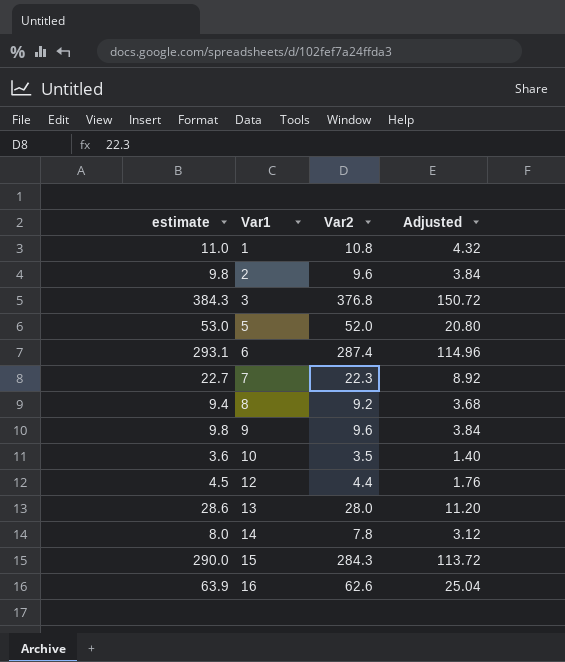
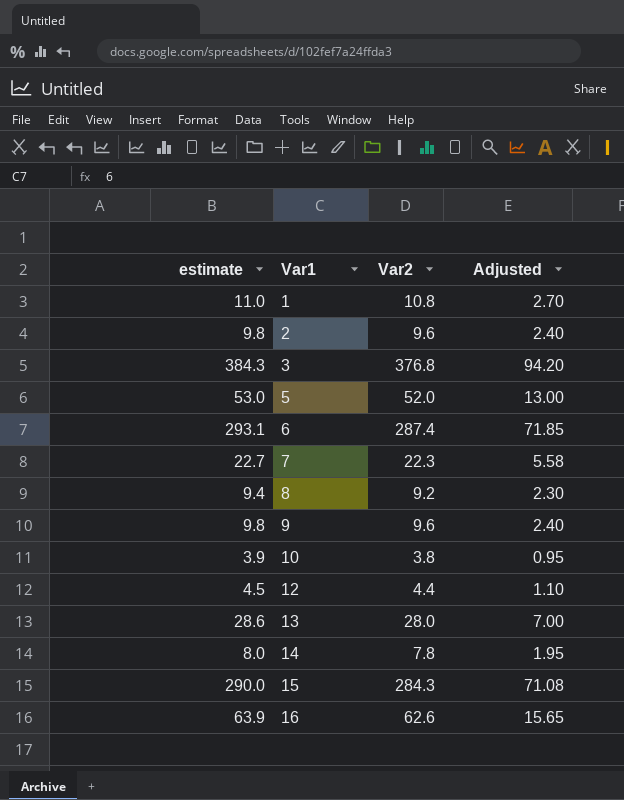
column Adjusted | formula: [Var2] * 0.4 -> [Var2] * 0.25
10 | estimate: 3.6 -> 3.9
10 | Var2: 3.5 -> 3.8

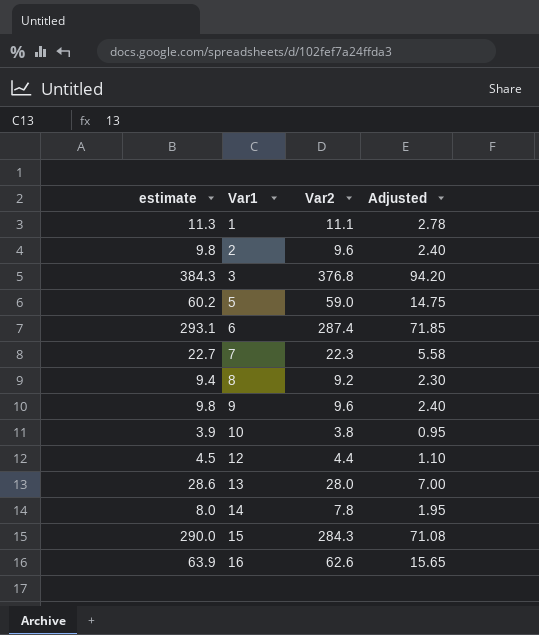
1 | estimate: 11.0 -> 11.3
1 | Var2: 10.8 -> 11.1
1 | Adjusted: 2.70 -> 2.78
5 | estimate: 53.0 -> 60.2
5 | Var2: 52.0 -> 59.0
5 | Adjusted: 13.00 -> 14.75

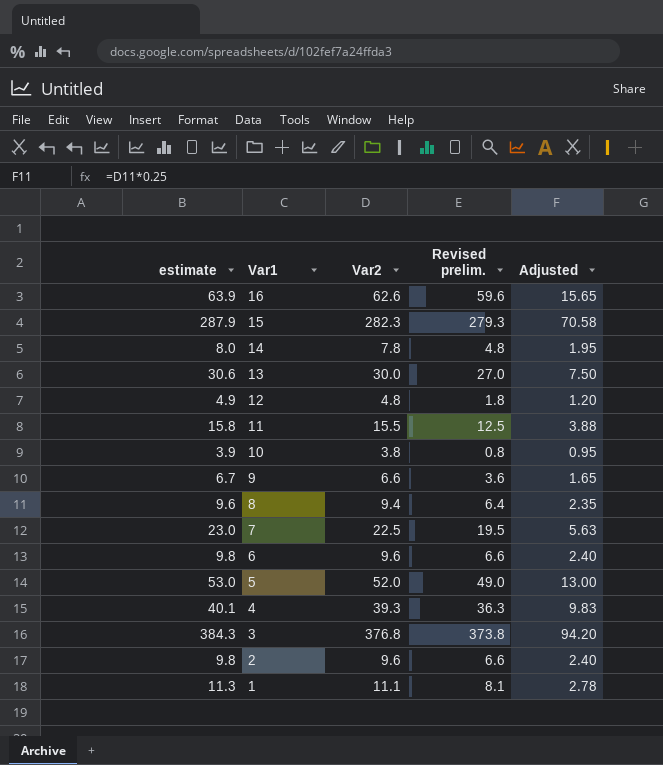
row order: Var1 ascending -> Var1 descending
column Revised prelim. | formula: none -> [Var2] - 3
15 | estimate: 290.0 -> 287.9
15 | Var2: 284.3 -> 282.3
15 | Adjusted: 71.08 -> 70.58
13 | estimate: 28.6 -> 30.6
13 | Var2: 28.0 -> 30.0
13 | Adjusted: 7.00 -> 7.50
12 | estimate: 4.5 -> 4.9
12 | Var2: 4.4 -> 4.8
12 | Adjusted: 1.10 -> 1.20
row 11: none -> 15.8 | 15.5 | 12.5 | 3.88
9 | estimate: 9.8 -> 6.7
9 | Var2: 9.6 -> 6.6
9 | Adjusted: 2.40 -> 1.65
8 | estimate: 9.4 -> 9.6
8 | Var2: 9.2 -> 9.4
8 | Adjusted: 2.30 -> 2.35
7 | estimate: 22.7 -> 23.0
7 | Var2: 22.3 -> 22.5
7 | Adjusted: 5.58 -> 5.63
6 | estimate: 293.1 -> 9.8
6 | Var2: 287.4 -> 9.6
6 | Adjusted: 71.85 -> 2.40
5 | estimate: 60.2 -> 53.0
5 | Var2: 59.0 -> 52.0
5 | Adjusted: 14.75 -> 13.00
row 4: none -> 40.1 | 39.3 | 36.3 | 9.83

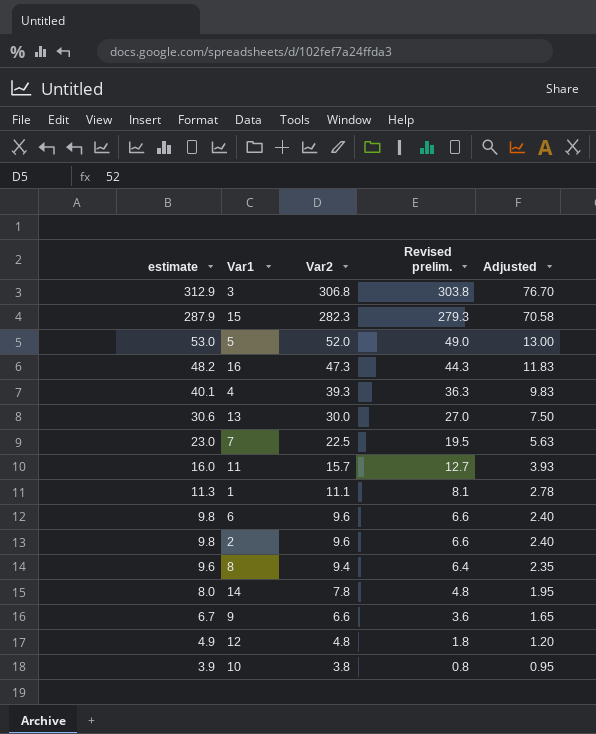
row order: Var1 descending -> estimate descending
3 | estimate: 384.3 -> 312.9
3 | Var2: 376.8 -> 306.8
3 | Revised prelim.: 373.8 -> 303.8
3 | Adjusted: 94.20 -> 76.70
16 | estimate: 63.9 -> 48.2
16 | Var2: 62.6 -> 47.3
16 | Revised prelim.: 59.6 -> 44.3
16 | Adjusted: 15.65 -> 11.83
11 | estimate: 15.8 -> 16.0
11 | Var2: 15.5 -> 15.7
11 | Revised prelim.: 12.5 -> 12.7
11 | Adjusted: 3.88 -> 3.93

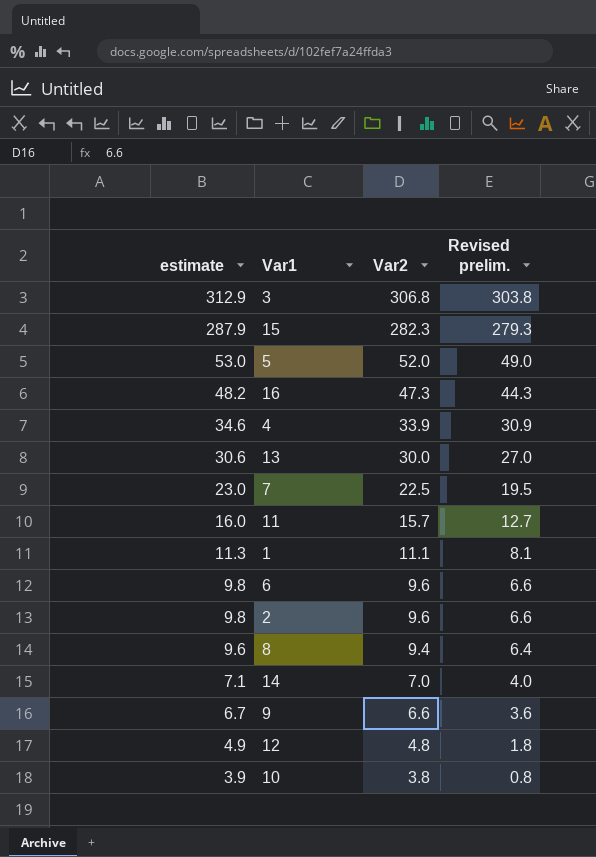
column Adjusted | formula: [Var2] * 0.25 -> none
4 | estimate: 40.1 -> 34.6
4 | Var2: 39.3 -> 33.9
4 | Revised prelim.: 36.3 -> 30.9
14 | estimate: 8.0 -> 7.1
14 | Var2: 7.8 -> 7.0
14 | Revised prelim.: 4.8 -> 4.0

